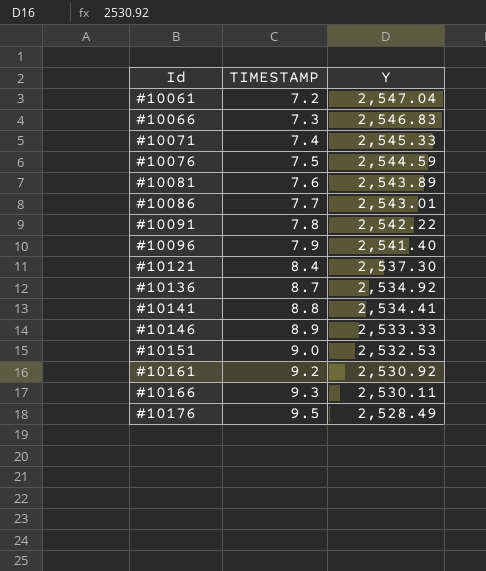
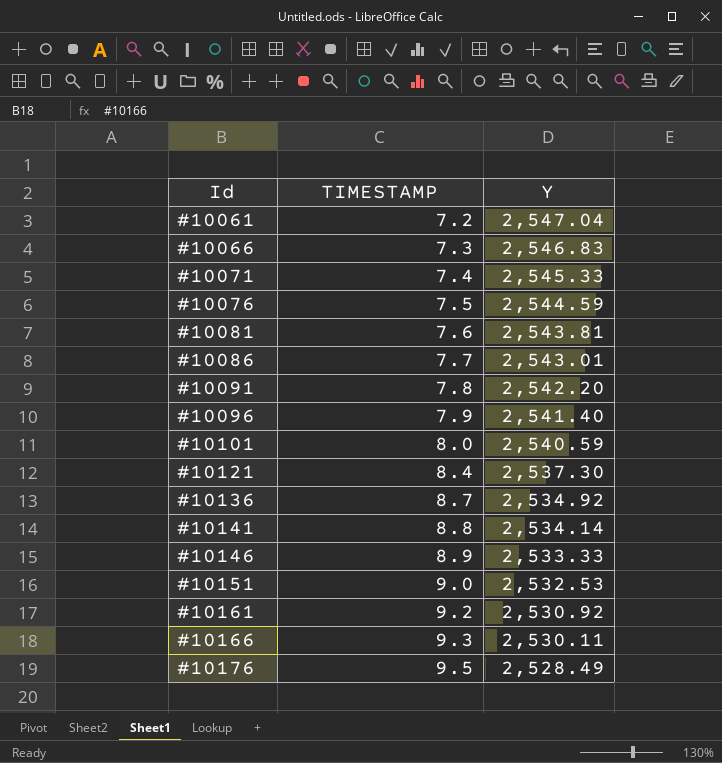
#10081 | Y: 2,543.89 -> 2,543.81
#10091 | Y: 2,542.22 -> 2,542.20
row #10101: none -> 8.0 | 2,540.59
#10141 | Y: 2,534.41 -> 2,534.14

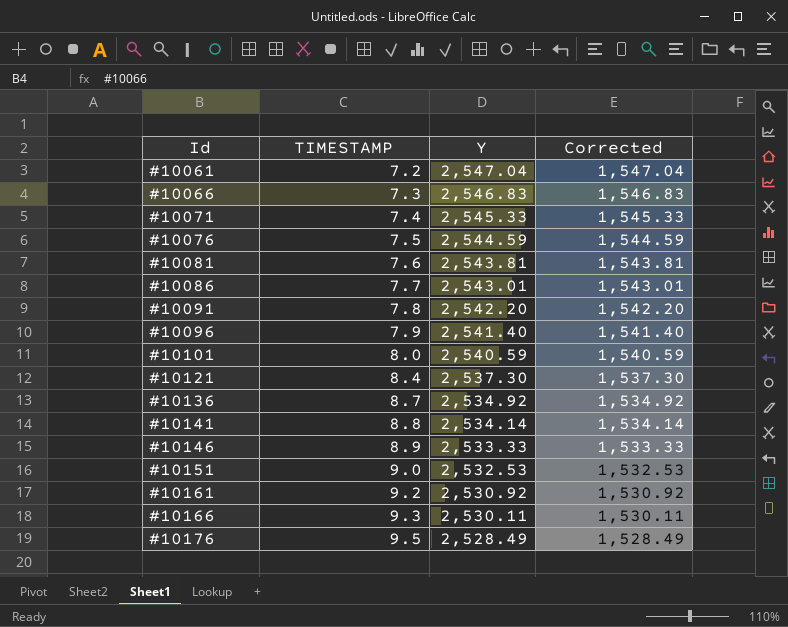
column Corrected | formula: none -> [Y] - 1000

